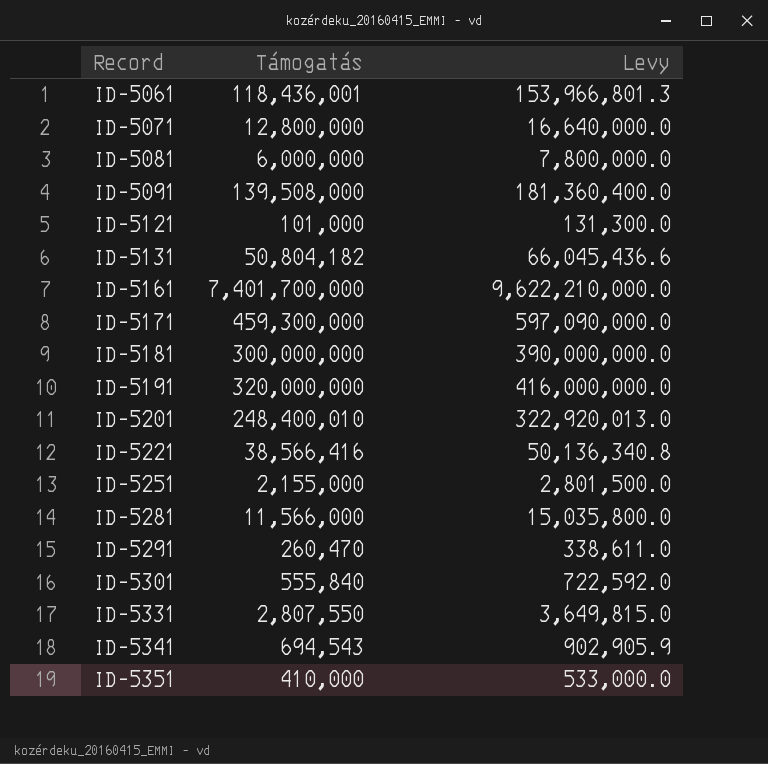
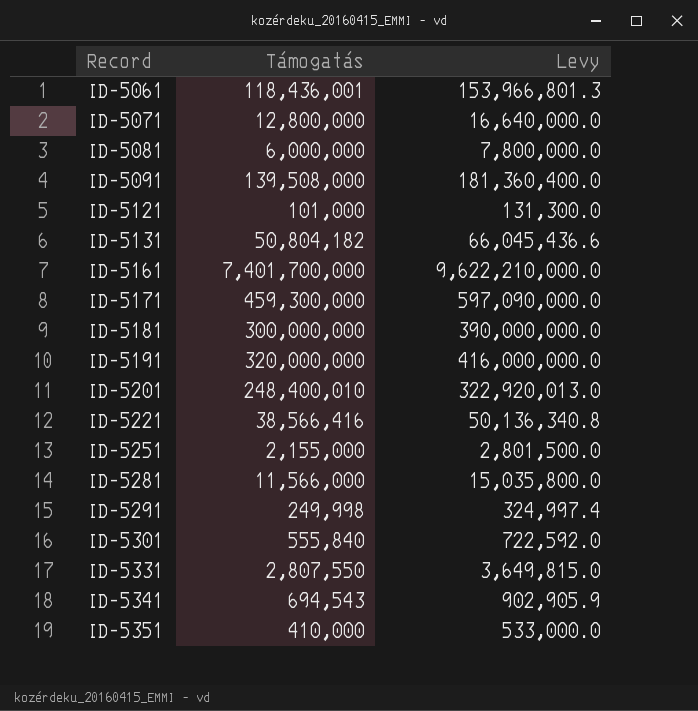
ID-5291 | Támogatás: 260,470 -> 249,998
ID-5291 | Levy: 338,611.0 -> 324,997.4

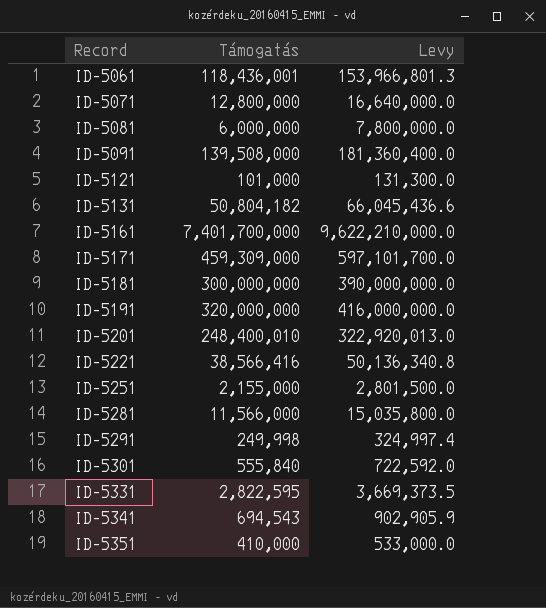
ID-5171 | Támogatás: 459,300,000 -> 459,309,000
ID-5171 | Levy: 597,090,000.0 -> 597,101,700.0
ID-5331 | Támogatás: 2,807,550 -> 2,822,595
ID-5331 | Levy: 3,649,815.0 -> 3,669,373.5

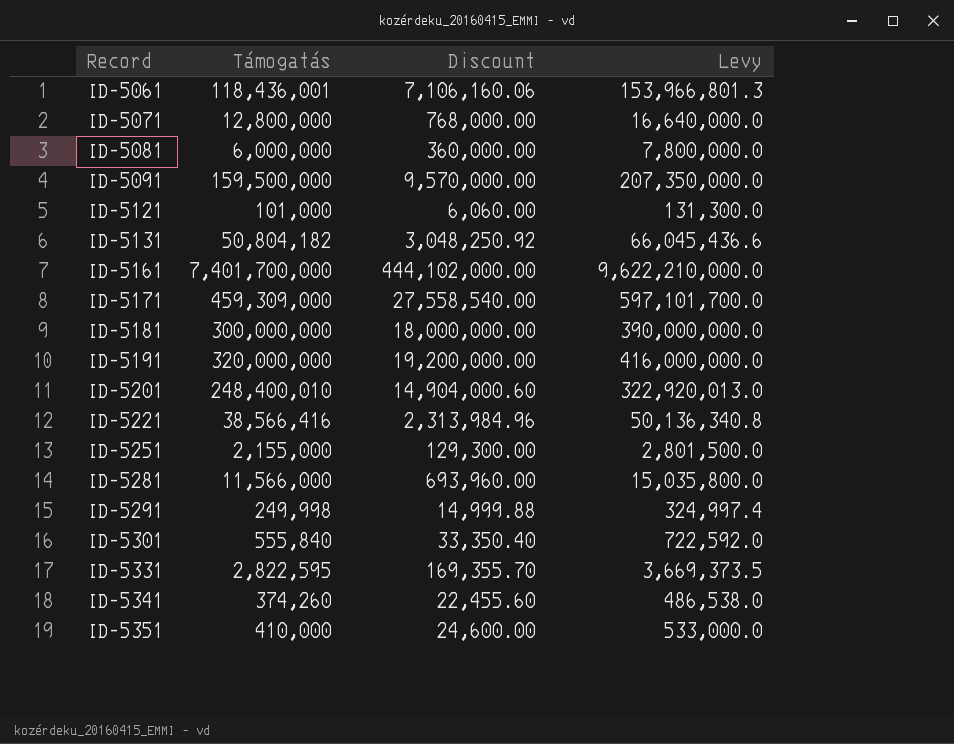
column Discount | formula: none -> [Támogatás] * 0.06
ID-5091 | Támogatás: 139,508,000 -> 159,500,000
ID-5091 | Levy: 181,360,400.0 -> 207,350,000.0
ID-5341 | Támogatás: 694,543 -> 374,260
ID-5341 | Levy: 902,905.9 -> 486,538.0

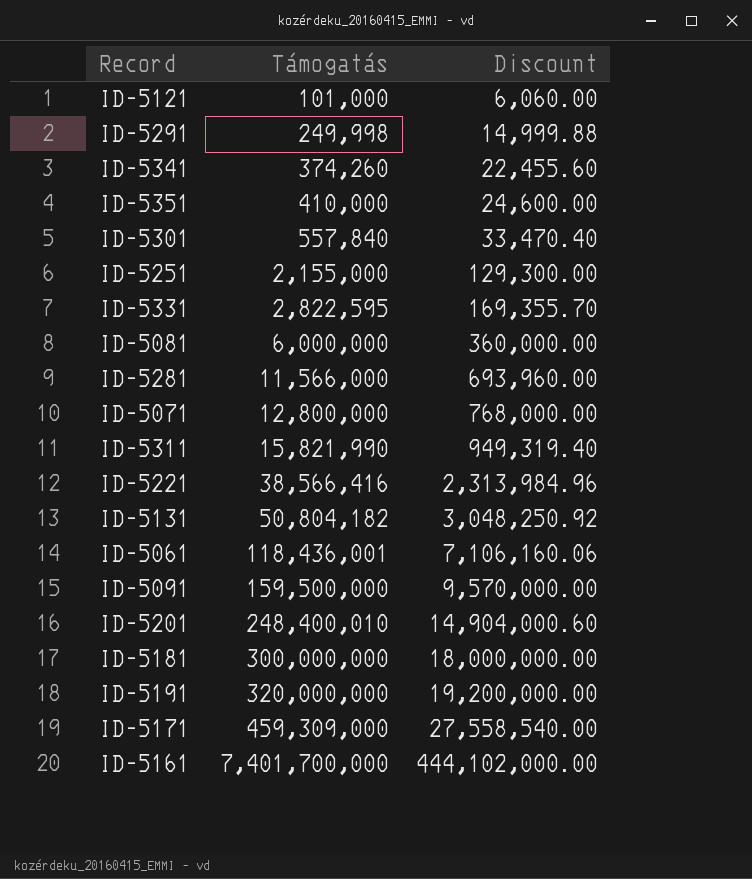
row order: Record ascending -> Támogatás ascending
column Levy | formula: [Támogatás] * 1.3 -> none
ID-5301 | Támogatás: 555,840 -> 557,840
ID-5301 | Discount: 33,350.40 -> 33,470.40
row ID-5311: none -> 15,821,990 | 949,319.40

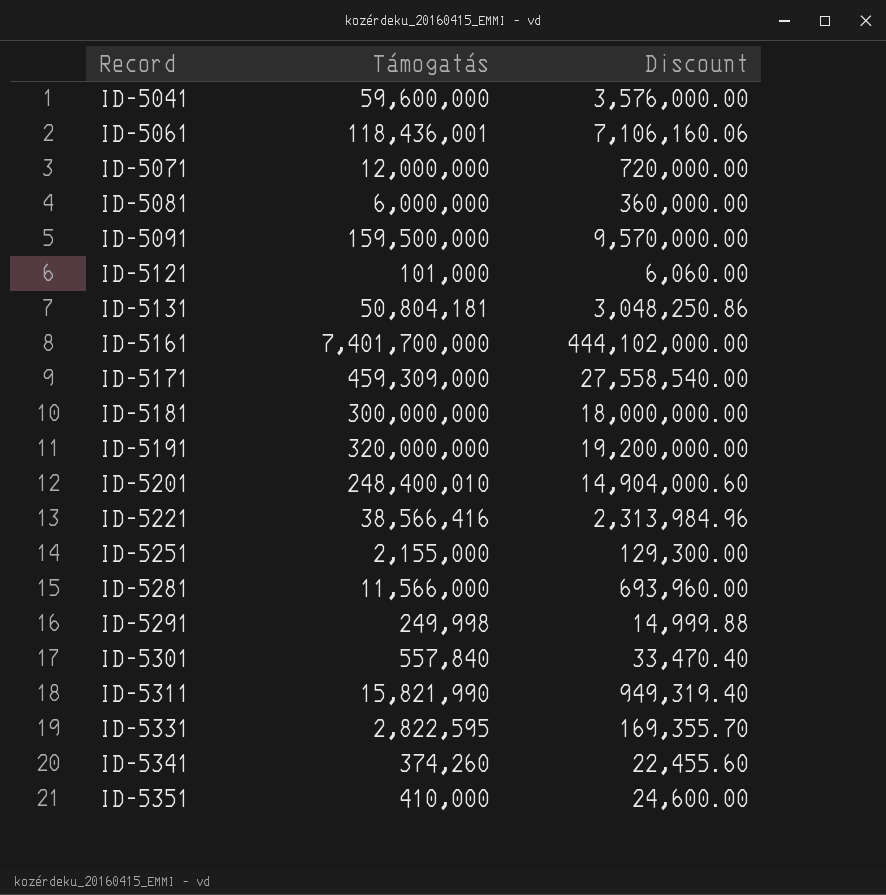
row order: Támogatás ascending -> Record ascending
row ID-5041: none -> 59,600,000 | 3,576,000.00
ID-5071 | Támogatás: 12,800,000 -> 12,000,000
ID-5071 | Discount: 768,000.00 -> 720,000.00
ID-5131 | Támogatás: 50,804,182 -> 50,804,181
ID-5131 | Discount: 3,048,250.92 -> 3,048,250.86

